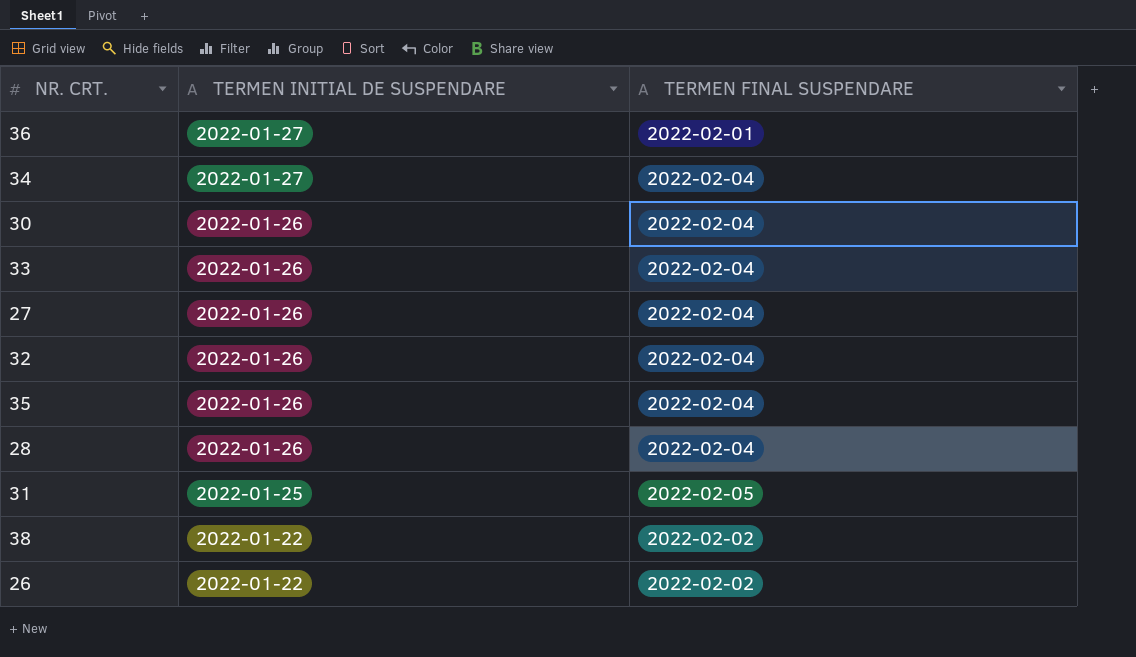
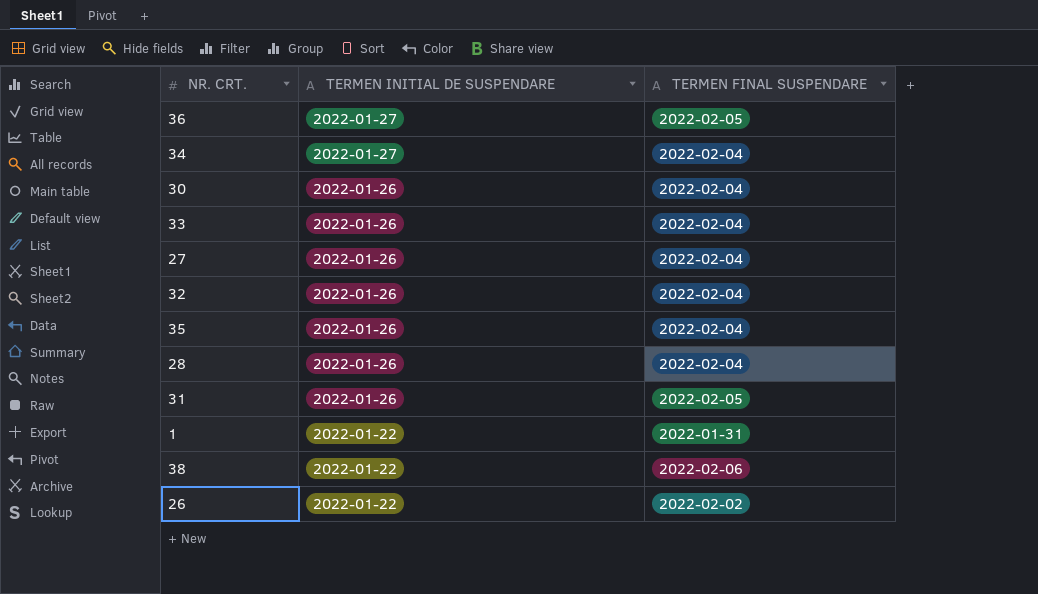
36 | TERMEN FINAL SUSPENDARE: 2022-02-01 -> 2022-02-05
31 | TERMEN INITIAL DE SUSPENDARE: 2022-01-25 -> 2022-01-26
row 1: none -> 2022-01-22 | 2022-01-31
38 | TERMEN FINAL SUSPENDARE: 2022-02-02 -> 2022-02-06

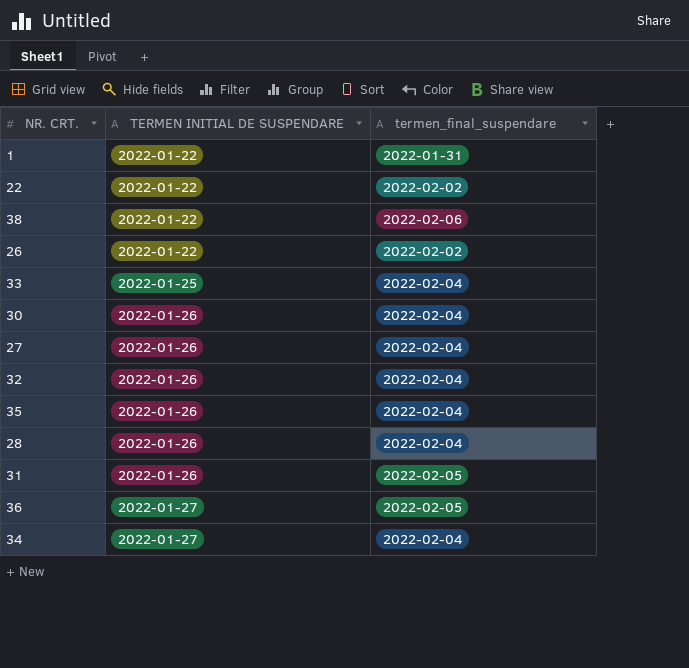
row order: TERMEN INITIAL DE SUSPENDARE descending -> TERMEN INITIAL DE SUSPENDARE ascending
column name: TERMEN FINAL SUSPENDARE -> termen_final_suspendare
row 22: none -> 2022-01-22 | 2022-02-02
33 | TERMEN INITIAL DE SUSPENDARE: 2022-01-26 -> 2022-01-25

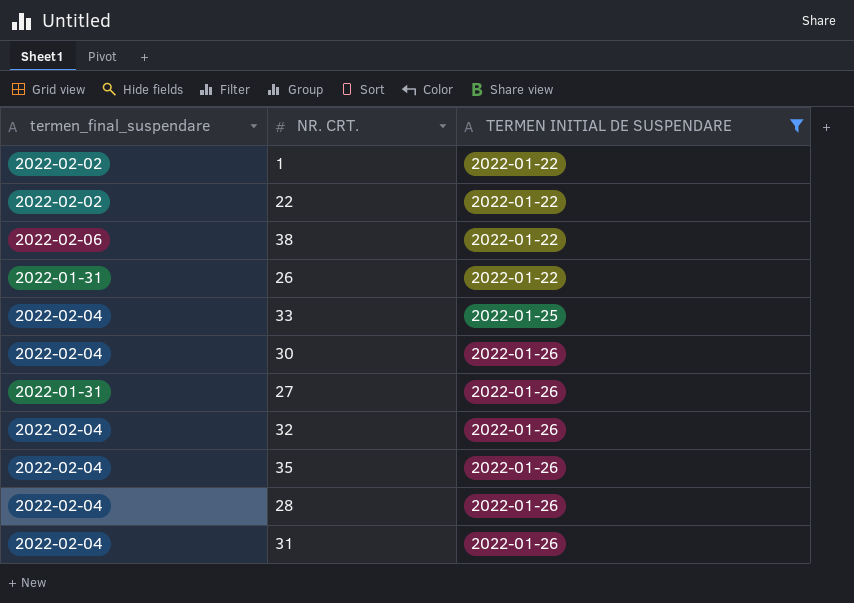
filter: none -> TERMEN INITIAL DE SUSPENDARE != 2022-01-27
column termen_final_suspendare | position: 3 -> 1
1 | termen_final_suspendare: 2022-01-31 -> 2022-02-02
26 | termen_final_suspendare: 2022-02-02 -> 2022-01-31
27 | termen_final_suspendare: 2022-02-04 -> 2022-01-31
31 | termen_final_suspendare: 2022-02-05 -> 2022-02-04

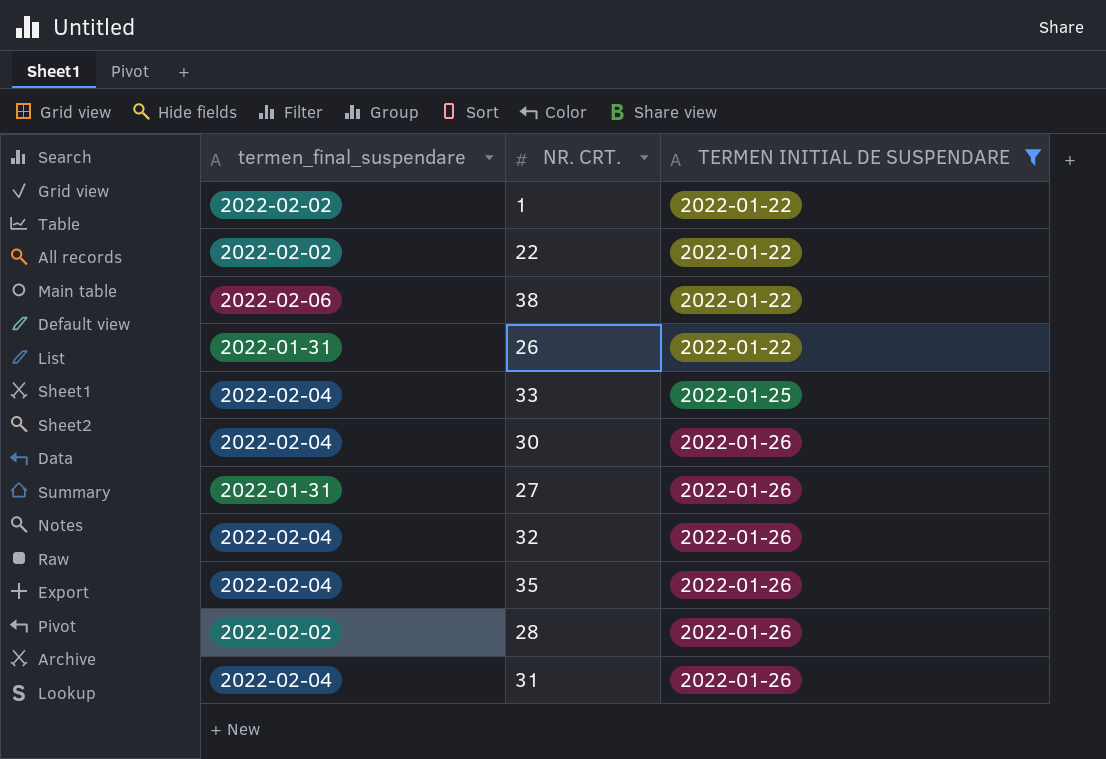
28 | termen_final_suspendare: 2022-02-04 -> 2022-02-02

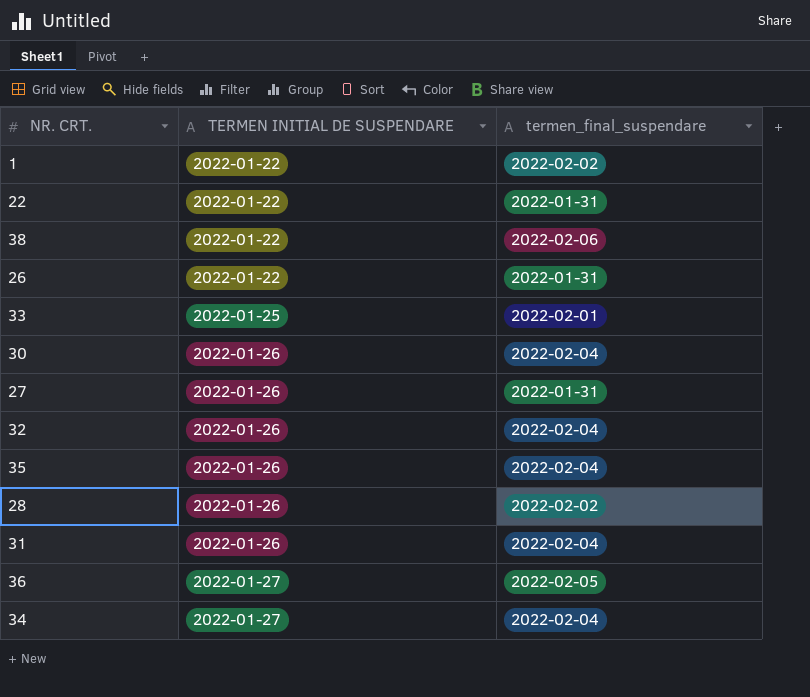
filter: TERMEN INITIAL DE SUSPENDARE != 2022-01-27 -> none
column termen_final_suspendare | position: 1 -> 3
22 | termen_final_suspendare: 2022-02-02 -> 2022-01-31
33 | termen_final_suspendare: 2022-02-04 -> 2022-02-01

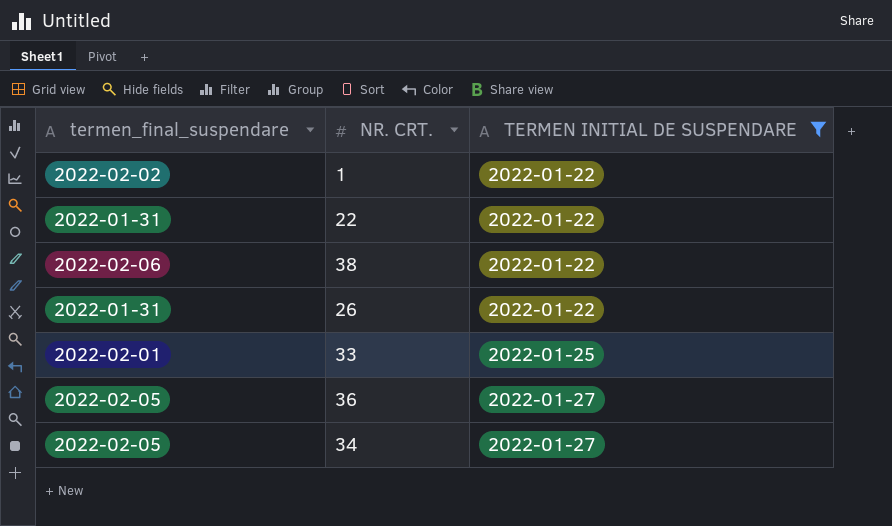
filter: none -> TERMEN INITIAL DE SUSPENDARE != 2022-01-26
column termen_final_suspendare | position: 3 -> 1
34 | termen_final_suspendare: 2022-02-04 -> 2022-02-05

